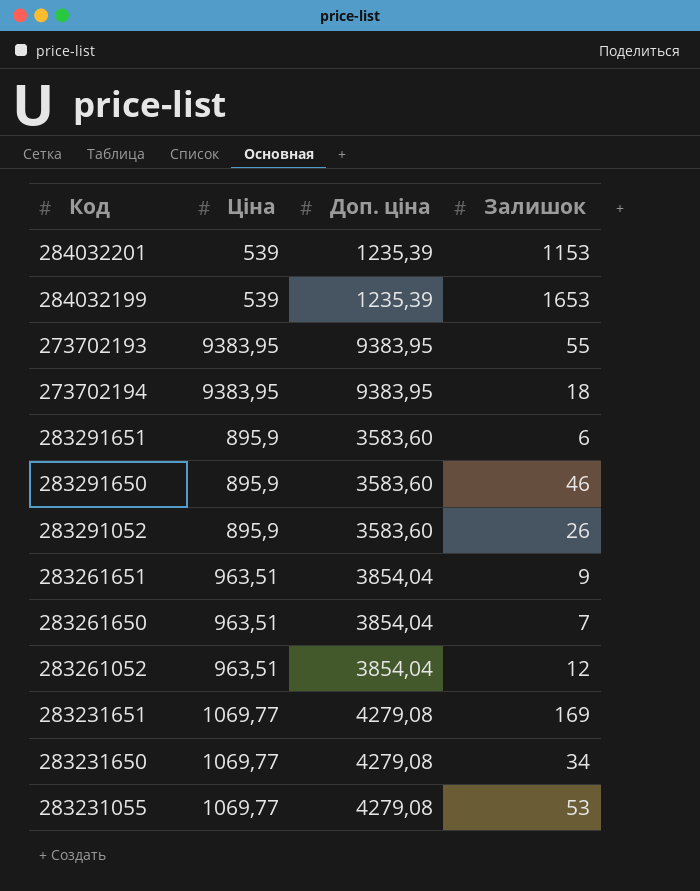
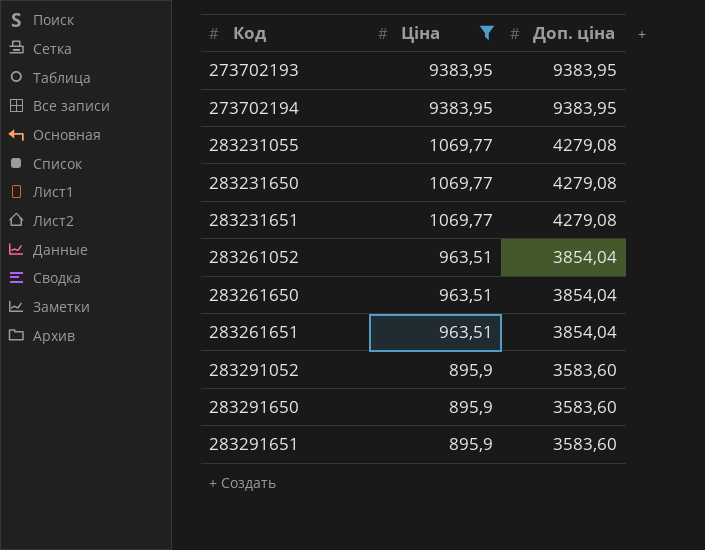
filter: none -> Ціна != 539
row order: none -> Код ascending
column Залишок | position: 4 -> none

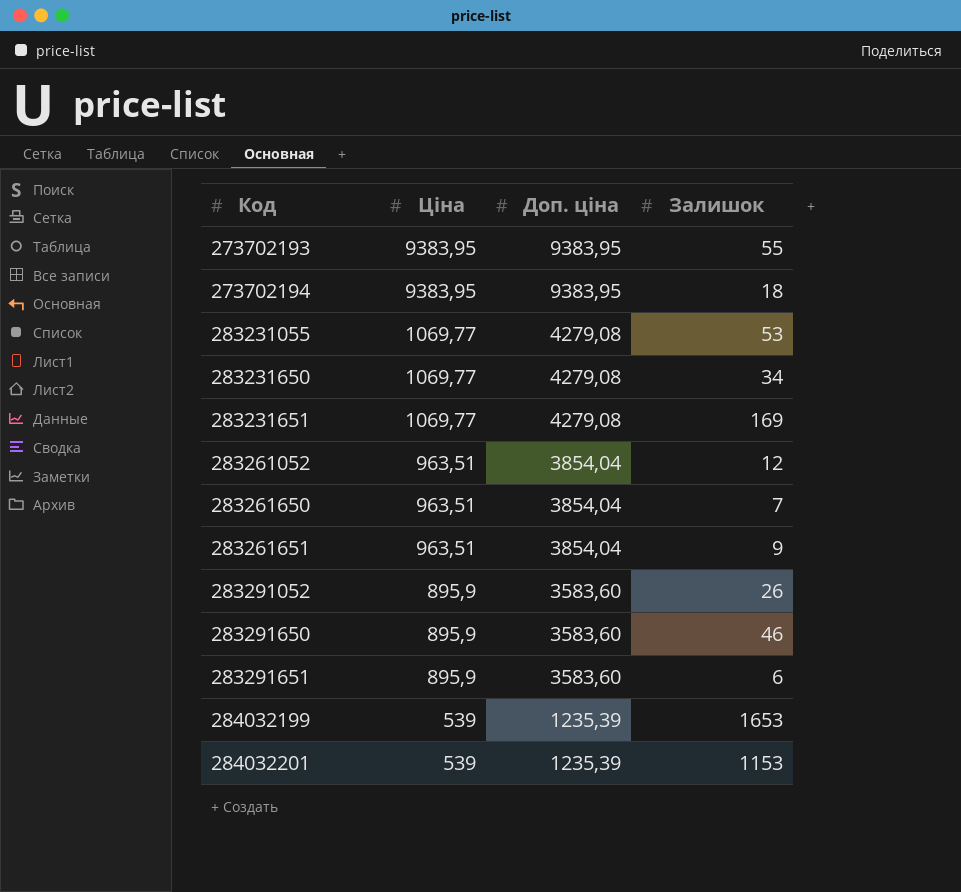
filter: Ціна != 539 -> none
column Залишок | position: none -> 4

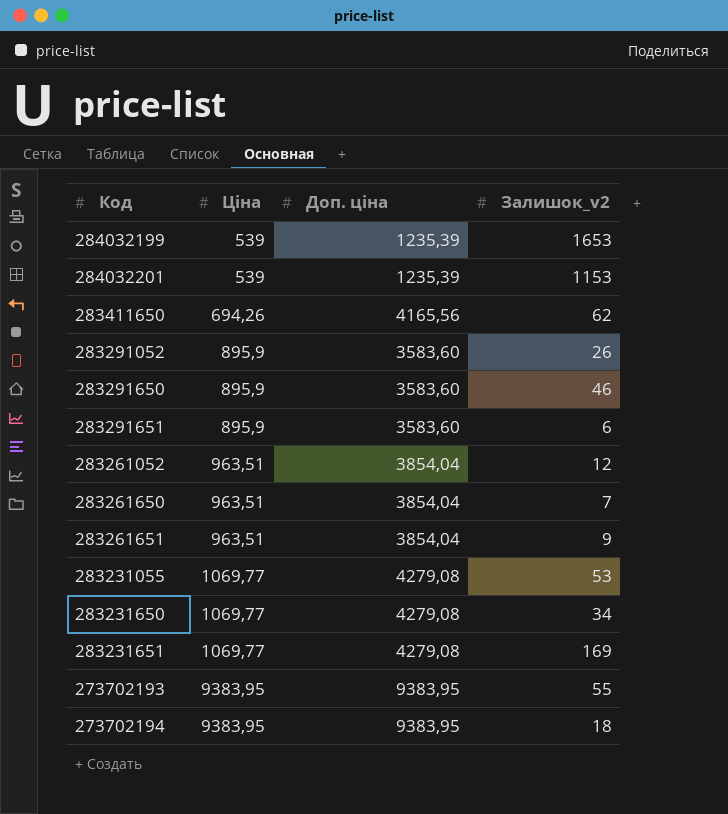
row order: Код ascending -> Ціна ascending
column name: Залишок -> Залишок_v2
row 283411650: none -> 694,26 | 4165,56 | 62

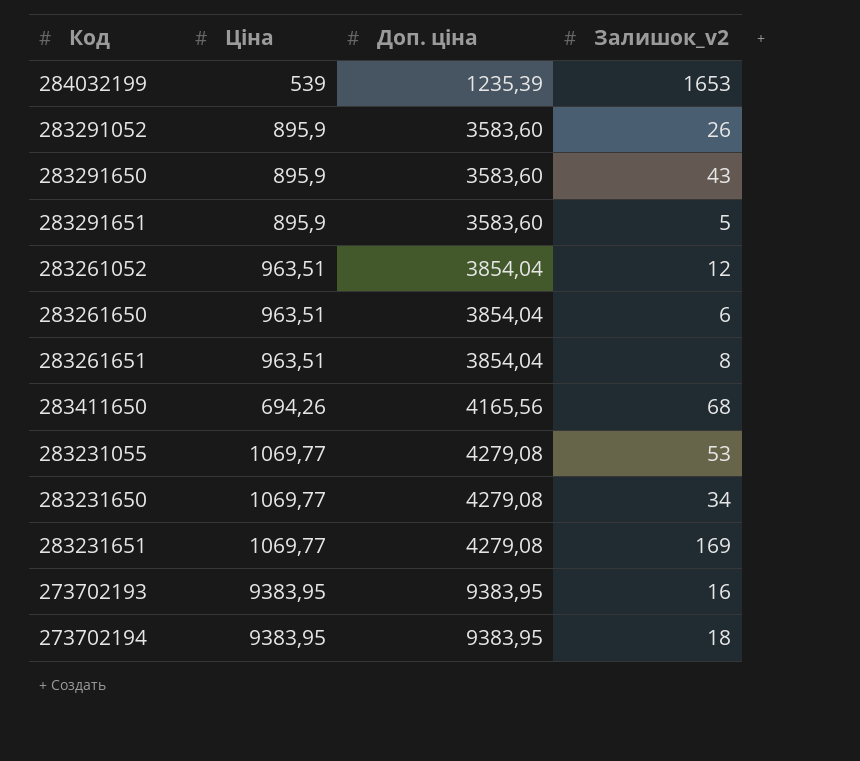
row order: Ціна ascending -> Доп. ціна ascending
row 284032201: 539 | 1235,39 | 1153 -> none
283291650 | Залишок_v2: 46 -> 43
283291651 | Залишок_v2: 6 -> 5
283261650 | Залишок_v2: 7 -> 6
283261651 | Залишок_v2: 9 -> 8
283411650 | Залишок_v2: 62 -> 68
273702193 | Залишок_v2: 55 -> 16

